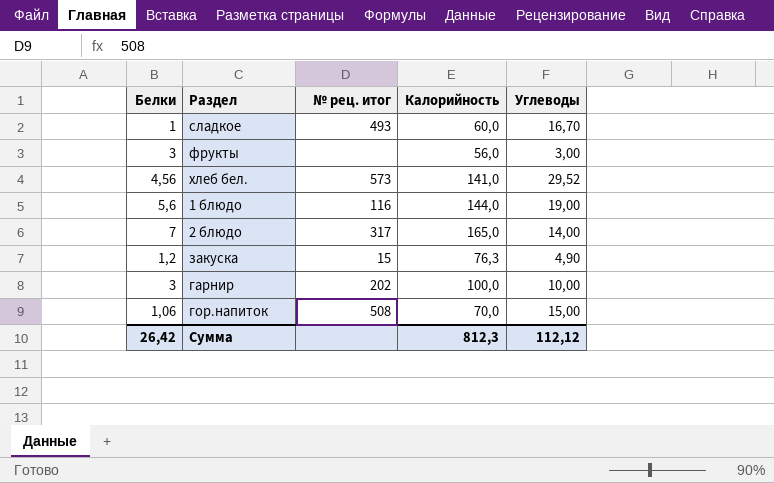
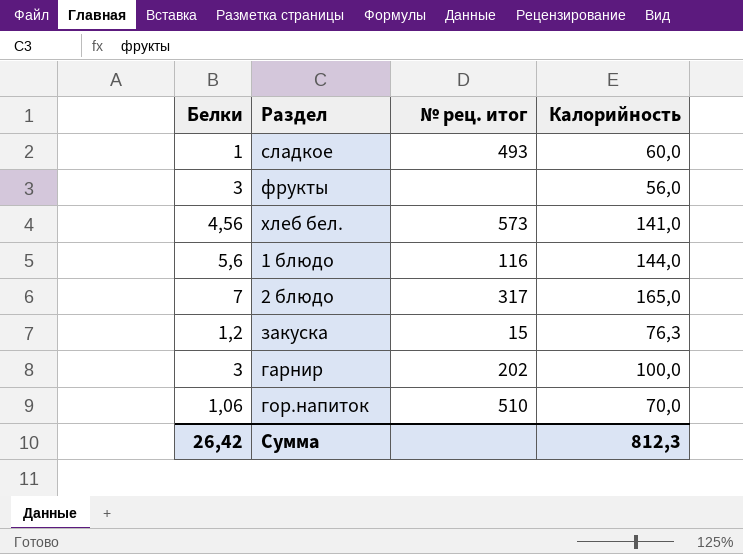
column Углеводы | position: 5 -> none
гор.напиток | № рец. итог: 508 -> 510

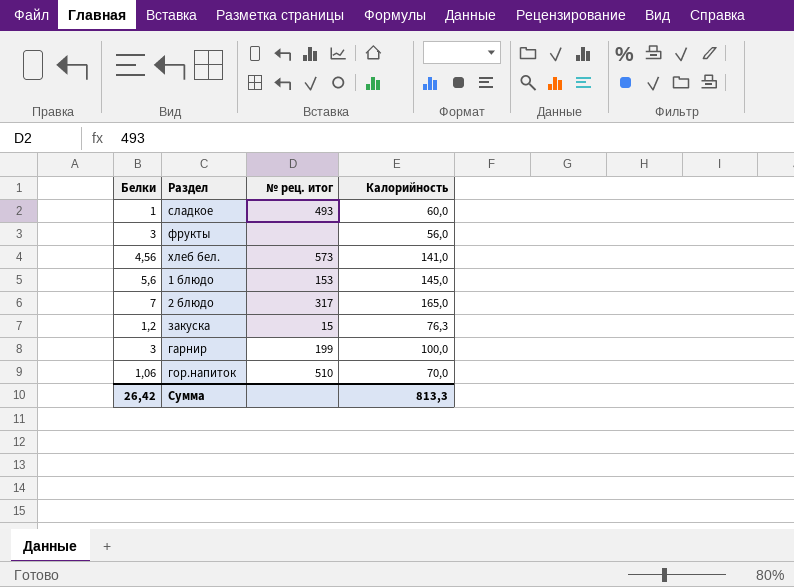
1 блюдо | № рец. итог: 116 -> 153
1 блюдо | Калорийность: 144,0 -> 145,0
гарнир | № рец. итог: 202 -> 199
Сумма | Калорийность: 812,3 -> 813,3

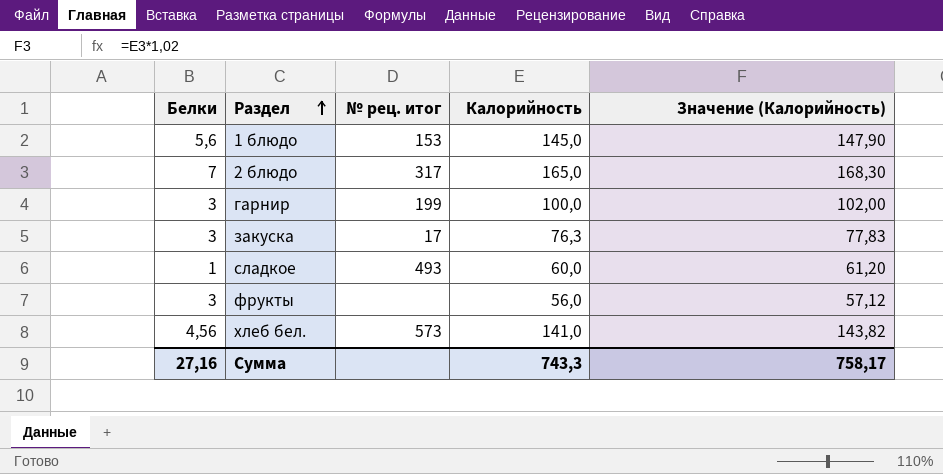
row order: none -> Раздел ascending
column Значение (Калорийность) | formula: none -> [Калорийность] * 1,02
row гор.напиток: 1,06 | 510 | 70,0 -> none
закуска | Белки: 1,2 -> 3
закуска | № рец. итог: 15 -> 17
Сумма | Белки: 26,42 -> 27,16
Сумма | Калорийность: 813,3 -> 743,3

